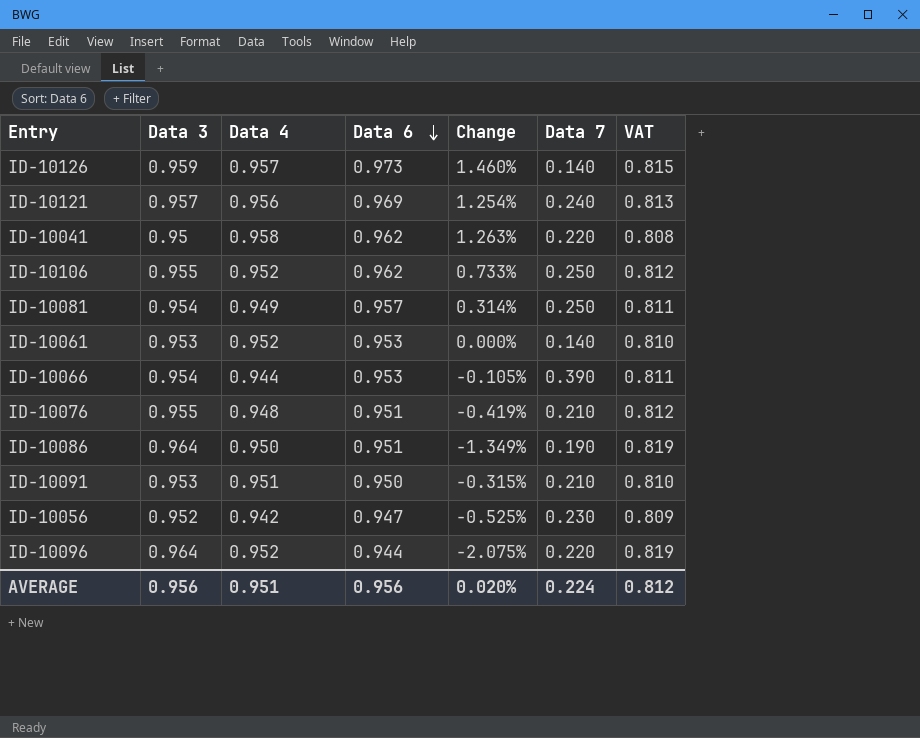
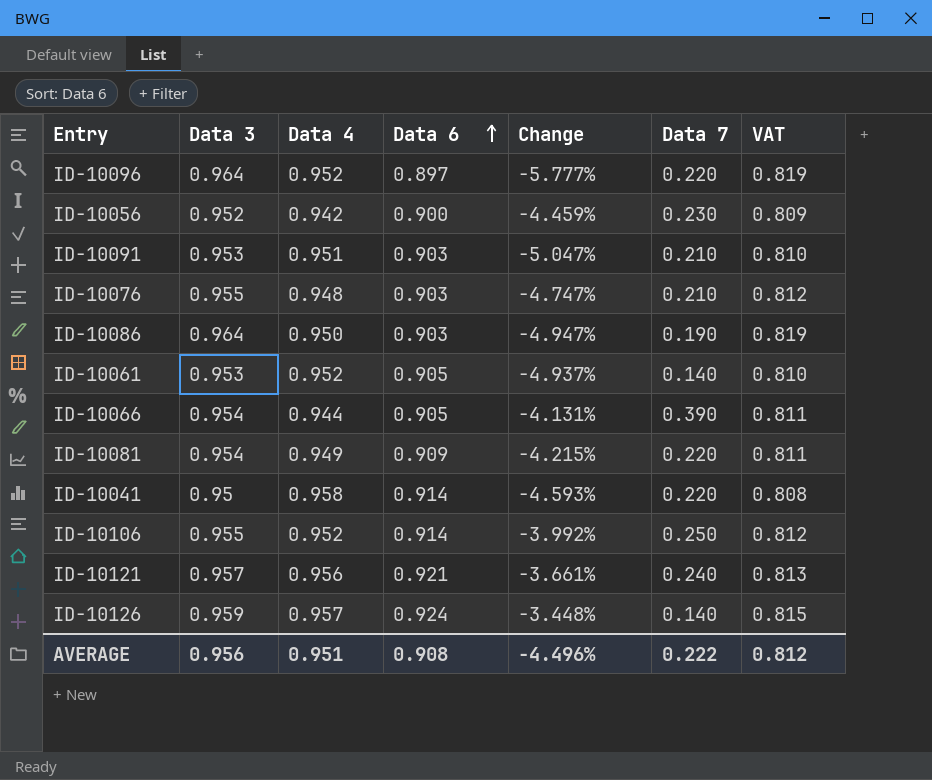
row order: Data 6 descending -> Data 6 ascending
column Change | formula: ([Data 6] - [Data 3]) / [Data 3] -> ([Data 6] - [Data 4]) / [Data 4]
ID-10096 | Data 6: 0.944 -> 0.897
ID-10056 | Data 6: 0.947 -> 0.900
ID-10091 | Data 6: 0.950 -> 0.903
ID-10076 | Data 6: 0.951 -> 0.903
ID-10086 | Data 6: 0.951 -> 0.903
ID-10061 | Data 6: 0.953 -> 0.905
ID-10066 | Data 6: 0.953 -> 0.905
ID-10081 | Data 6: 0.957 -> 0.909
ID-10081 | Data 7: 0.250 -> 0.220
ID-10041 | Data 6: 0.962 -> 0.914
ID-10106 | Data 6: 0.962 -> 0.914
ID-10121 | Data 6: 0.969 -> 0.921
ID-10126 | Data 6: 0.973 -> 0.924
AVERAGE | Data 6: 0.956 -> 0.908
AVERAGE | Change: 0.020% -> -4.496%
AVERAGE | Data 7: 0.224 -> 0.222

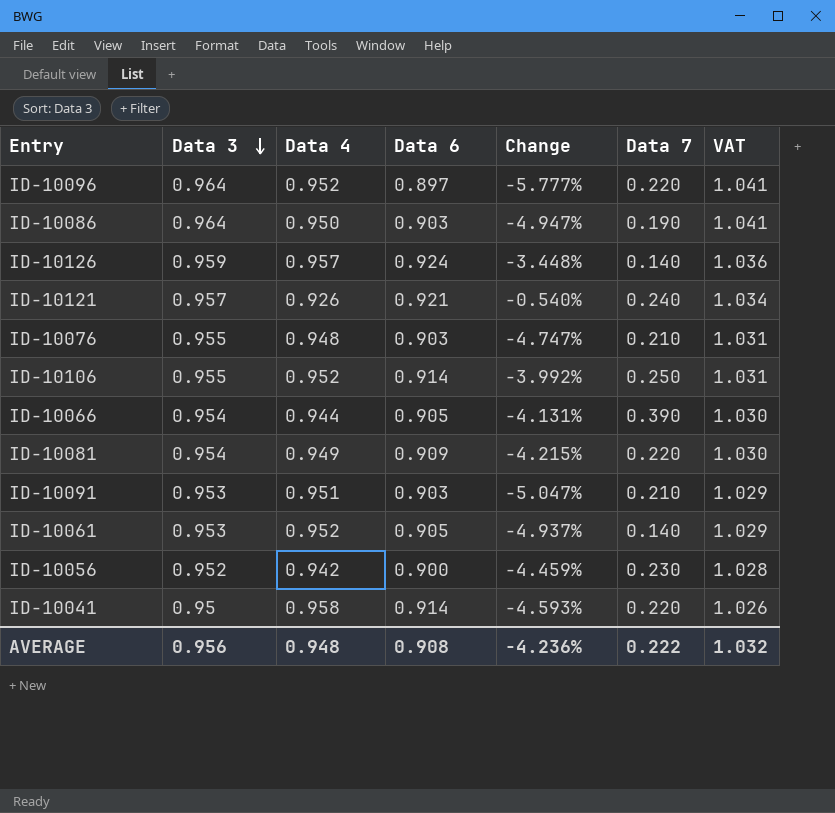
row order: Data 6 ascending -> Data 3 descending
column VAT | formula: [Data 3] * 0.85 -> [Data 3] * 1.08
ID-10121 | Data 4: 0.956 -> 0.926
ID-10121 | Change: -3.661% -> -0.540%
AVERAGE | Data 4: 0.951 -> 0.948
AVERAGE | Change: -4.496% -> -4.236%
AVERAGE | VAT: 0.812 -> 1.032

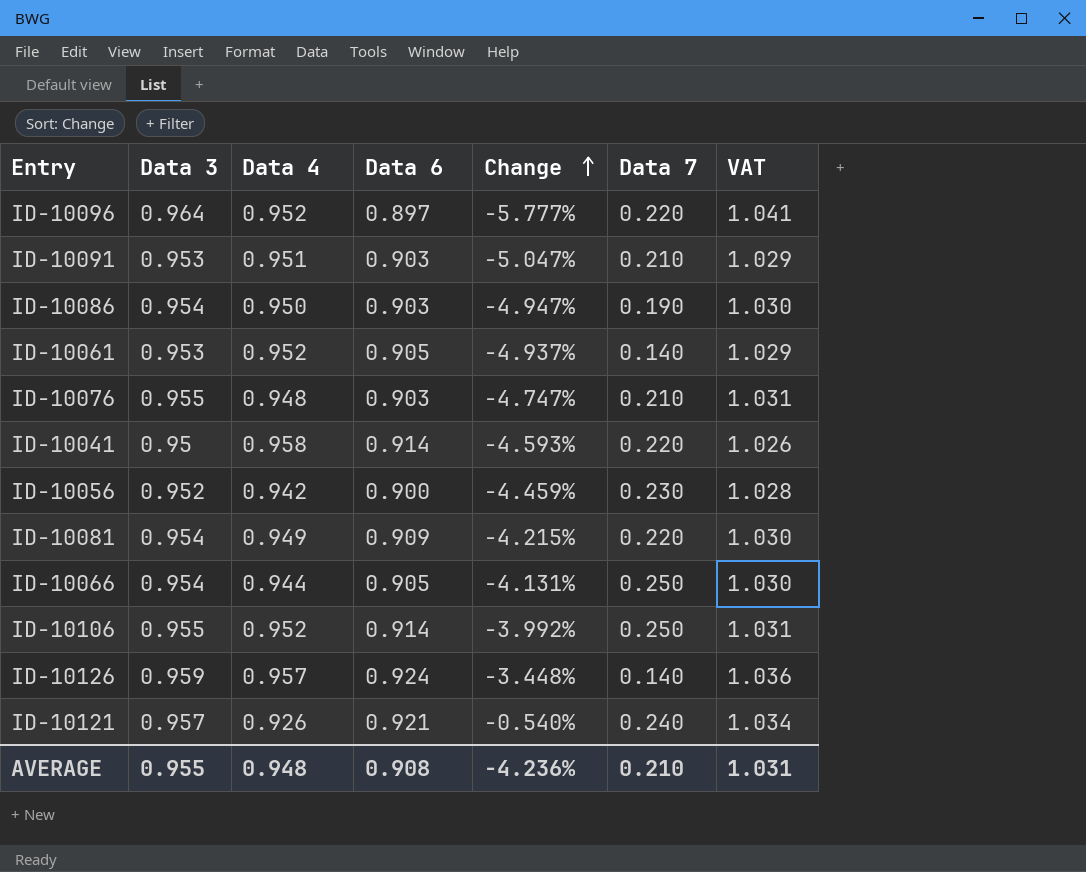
row order: Data 3 descending -> Change ascending
ID-10086 | Data 3: 0.964 -> 0.954
ID-10086 | VAT: 1.041 -> 1.030
ID-10066 | Data 7: 0.390 -> 0.250
AVERAGE | Data 3: 0.956 -> 0.955
AVERAGE | Data 7: 0.222 -> 0.210
AVERAGE | VAT: 1.032 -> 1.031

